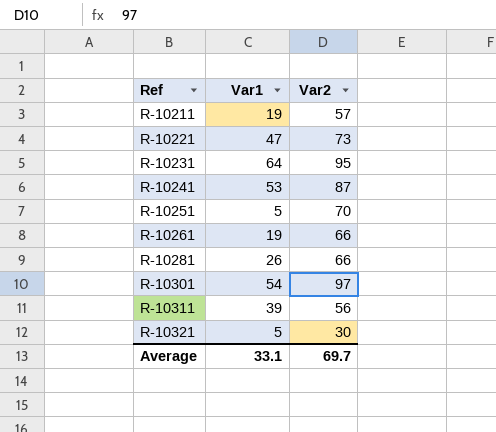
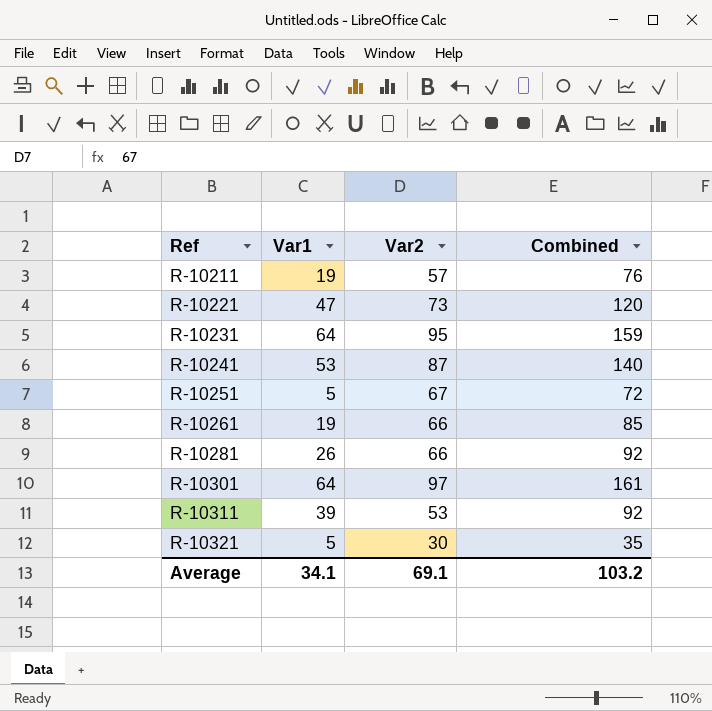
column Combined | formula: none -> [Var1] + [Var2]
R-10251 | Var2: 70 -> 67
R-10301 | Var1: 54 -> 64
R-10311 | Var2: 56 -> 53
Average | Var1: 33.1 -> 34.1
Average | Var2: 69.7 -> 69.1

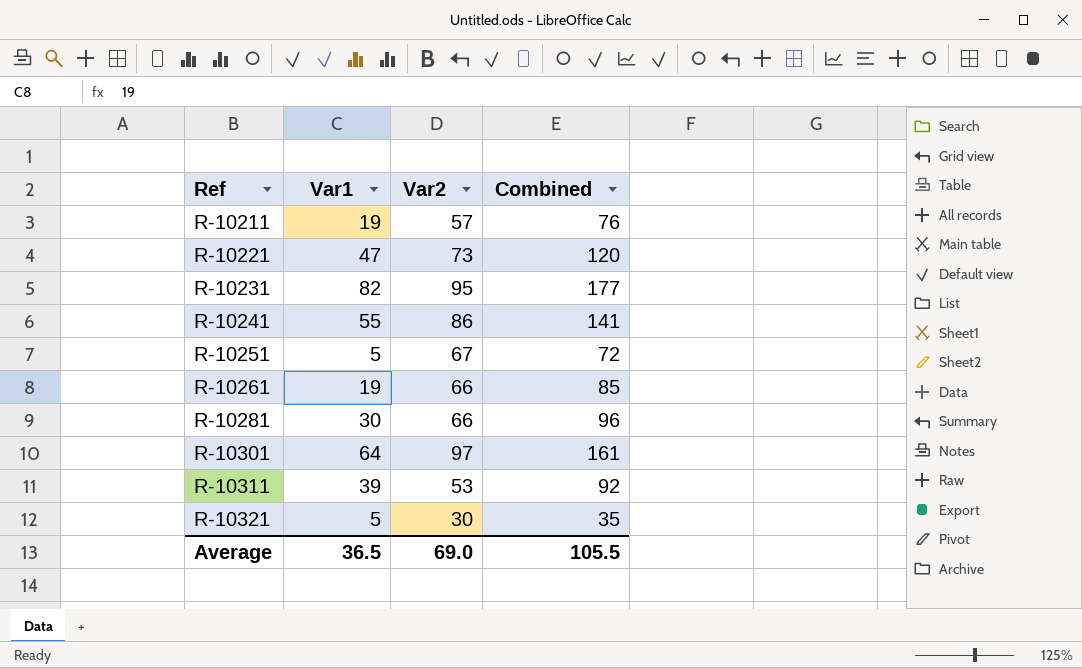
R-10231 | Var1: 64 -> 82
R-10231 | Combined: 159 -> 177
R-10241 | Var1: 53 -> 55
R-10241 | Var2: 87 -> 86
R-10241 | Combined: 140 -> 141
R-10281 | Var1: 26 -> 30
R-10281 | Combined: 92 -> 96
Average | Var1: 34.1 -> 36.5
Average | Var2: 69.1 -> 69.0
Average | Combined: 103.2 -> 105.5

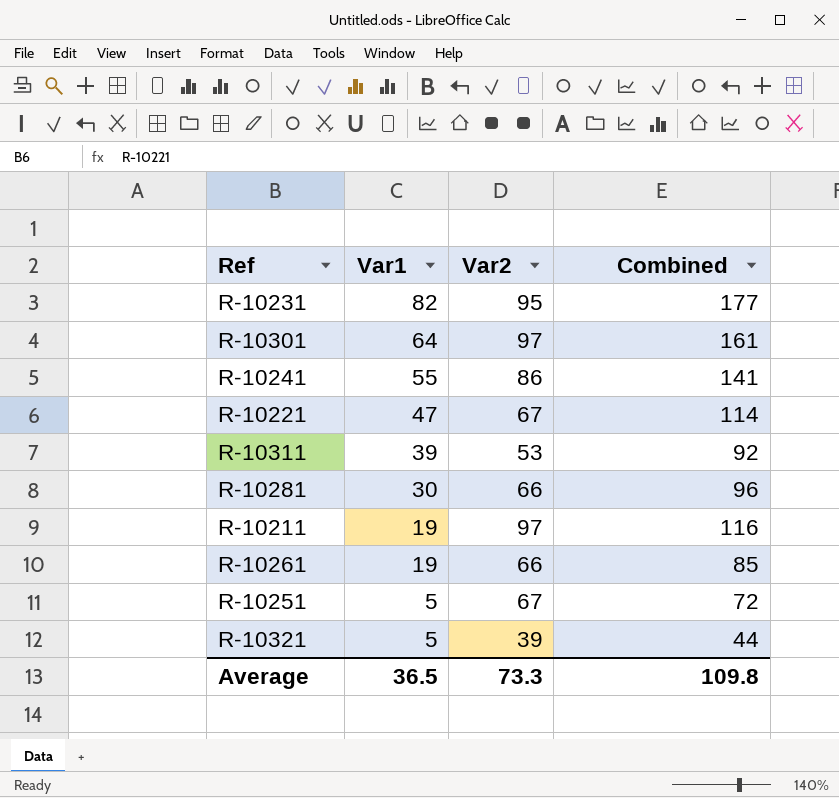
row order: Ref ascending -> Var1 descending
R-10221 | Var2: 73 -> 67
R-10221 | Combined: 120 -> 114
R-10211 | Var2: 57 -> 97
R-10211 | Combined: 76 -> 116
R-10321 | Var2: 30 -> 39
R-10321 | Combined: 35 -> 44
Average | Var2: 69.0 -> 73.3
Average | Combined: 105.5 -> 109.8

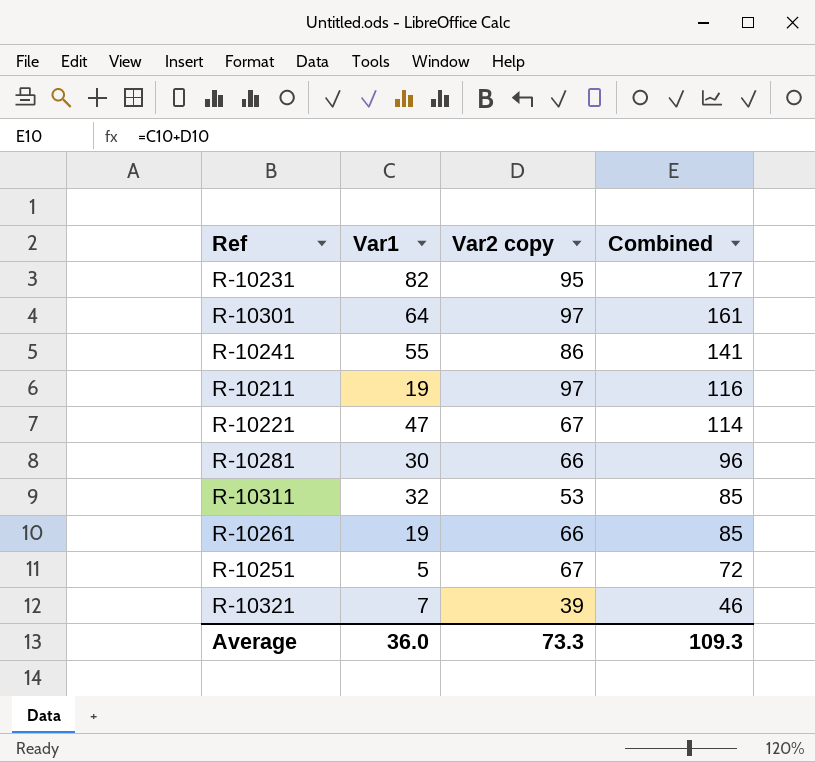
row order: Var1 descending -> Combined descending
column name: Var2 -> Var2 copy
R-10311 | Var1: 39 -> 32
R-10311 | Combined: 92 -> 85
R-10321 | Var1: 5 -> 7
R-10321 | Combined: 44 -> 46
Average | Var1: 36.5 -> 36.0
Average | Combined: 109.8 -> 109.3

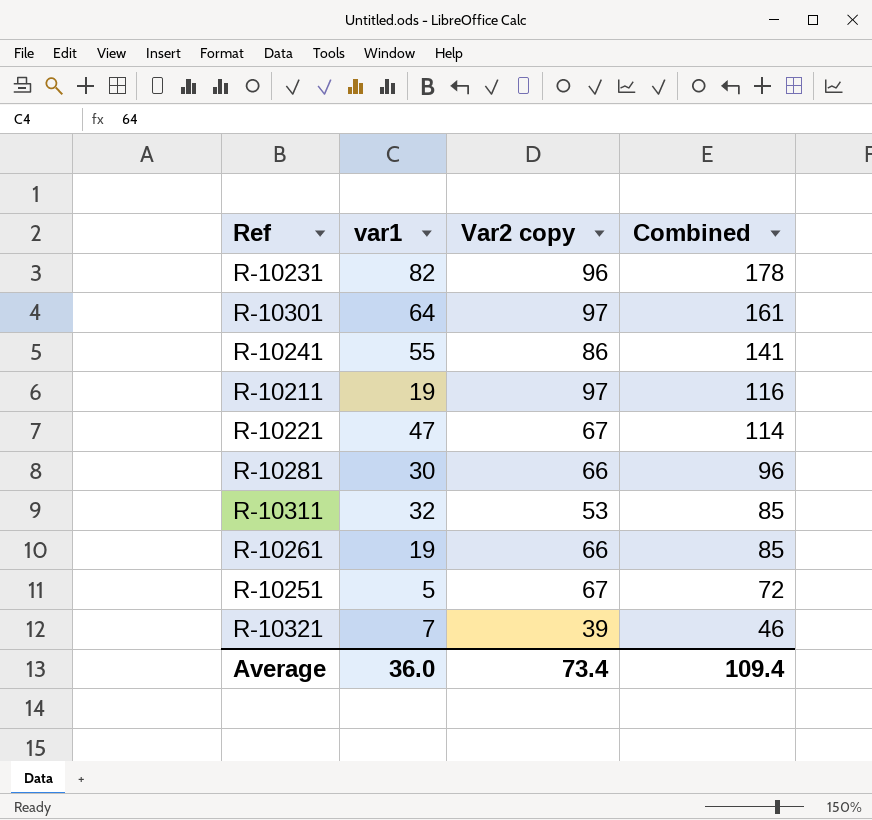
column name: Var1 -> var1
R-10231 | Var2 copy: 95 -> 96
R-10231 | Combined: 177 -> 178
Average | Var2 copy: 73.3 -> 73.4
Average | Combined: 109.3 -> 109.4

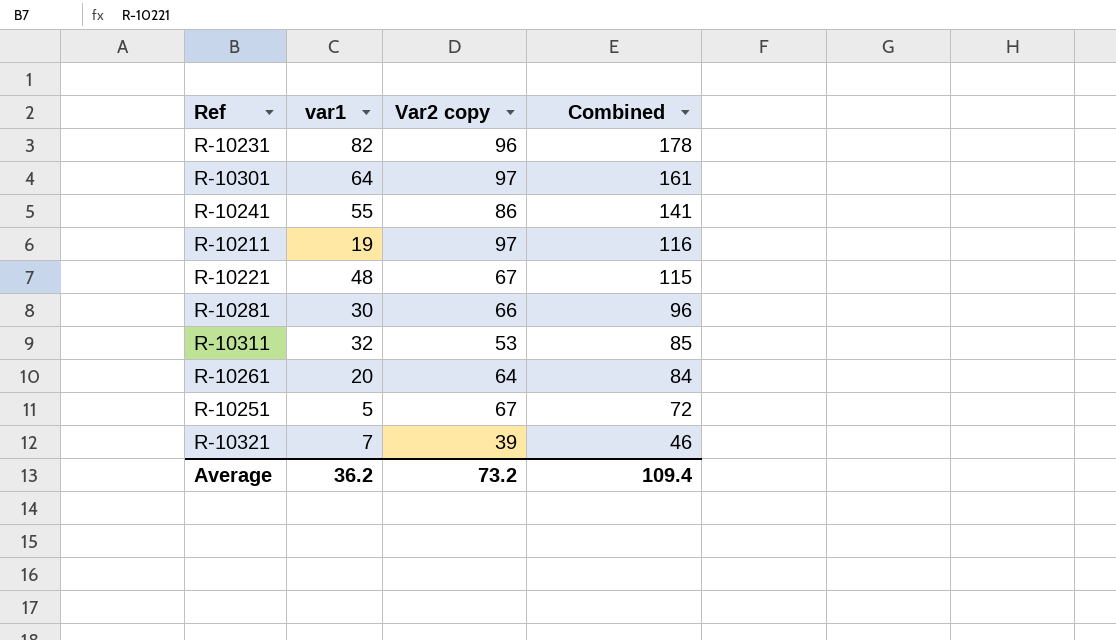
R-10221 | var1: 47 -> 48
R-10221 | Combined: 114 -> 115
R-10261 | var1: 19 -> 20
R-10261 | Var2 copy: 66 -> 64
R-10261 | Combined: 85 -> 84
Average | var1: 36.0 -> 36.2
Average | Var2 copy: 73.4 -> 73.2

